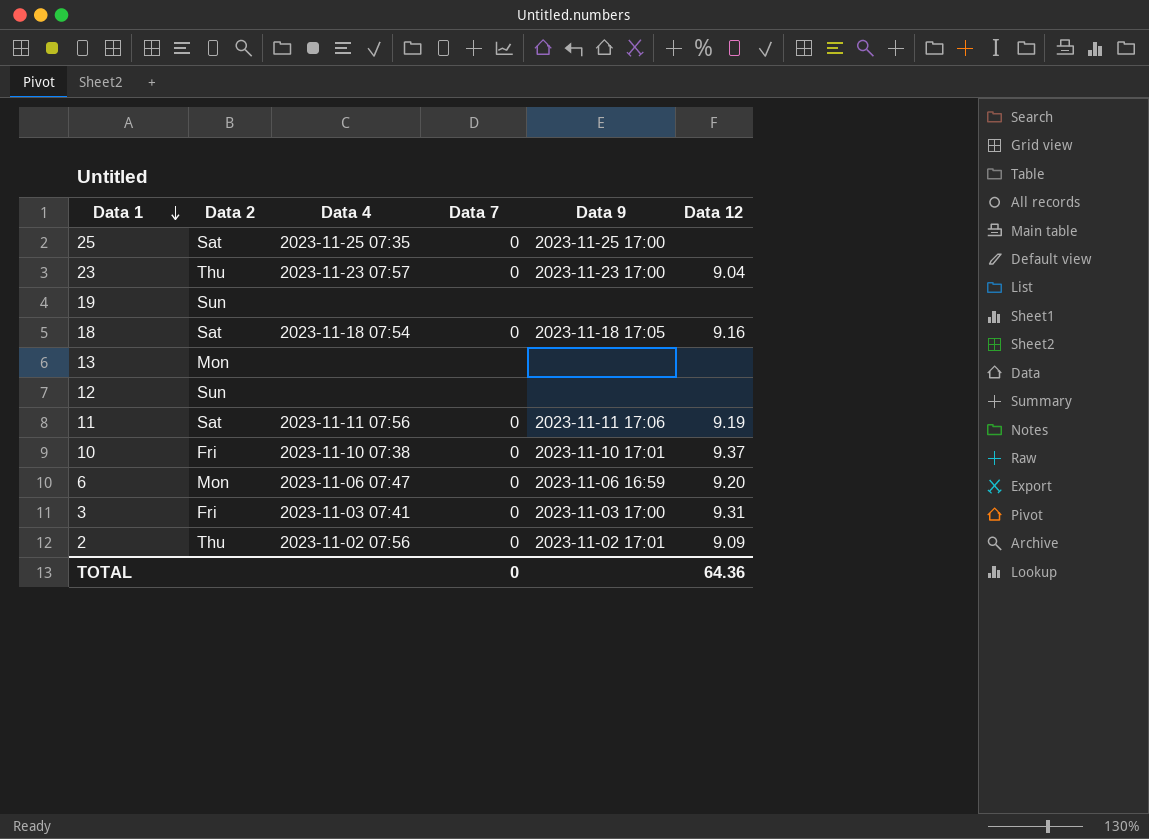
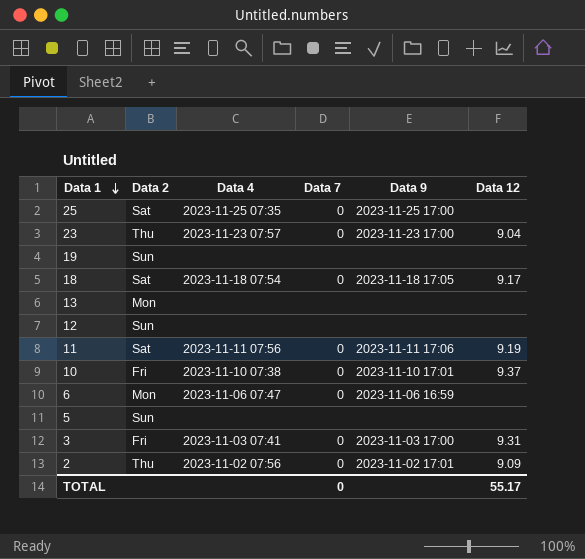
18 | Data 12: 9.16 -> 9.17
6 | Data 12: 9.20 -> none
row 5: none -> Sun | none | none | none | none
TOTAL | Data 12: 64.36 -> 55.17

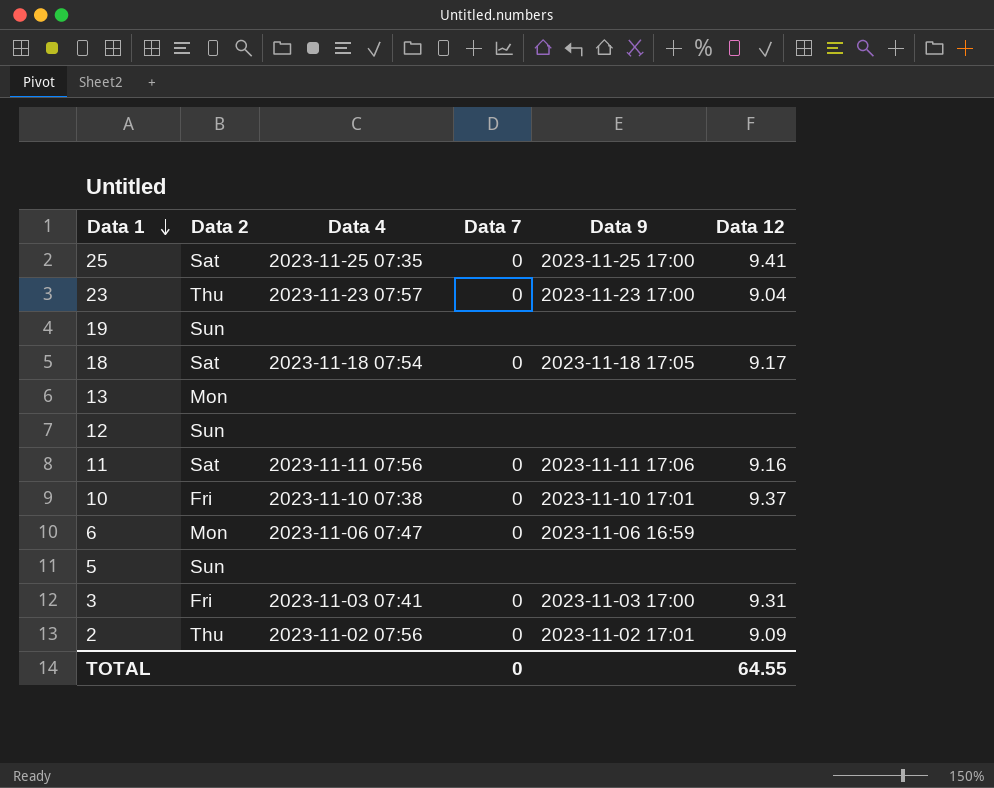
25 | Data 12: none -> 9.41
11 | Data 12: 9.19 -> 9.16
TOTAL | Data 12: 55.17 -> 64.55

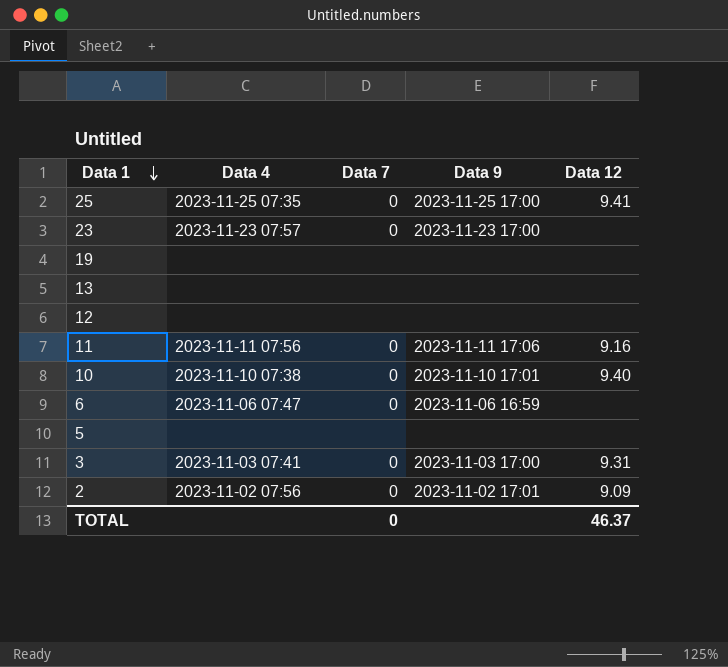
column Data 2 | position: 2 -> none
row 18: Sat | 2023-11-18 07:54 | 0 | 2023-11-18 17:05 | 9.17 -> none
23 | Data 12: 9.04 -> none
10 | Data 12: 9.37 -> 9.40
TOTAL | Data 12: 64.55 -> 46.37

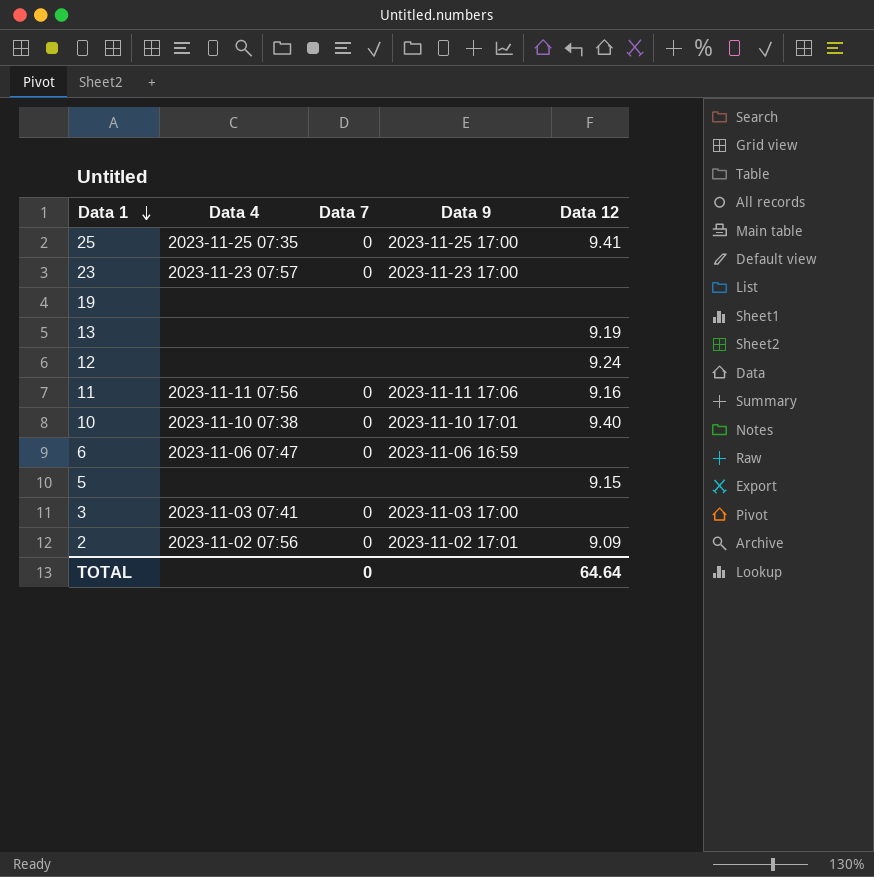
13 | Data 12: none -> 9.19
12 | Data 12: none -> 9.24
5 | Data 12: none -> 9.15
3 | Data 12: 9.31 -> none
TOTAL | Data 12: 46.37 -> 64.64

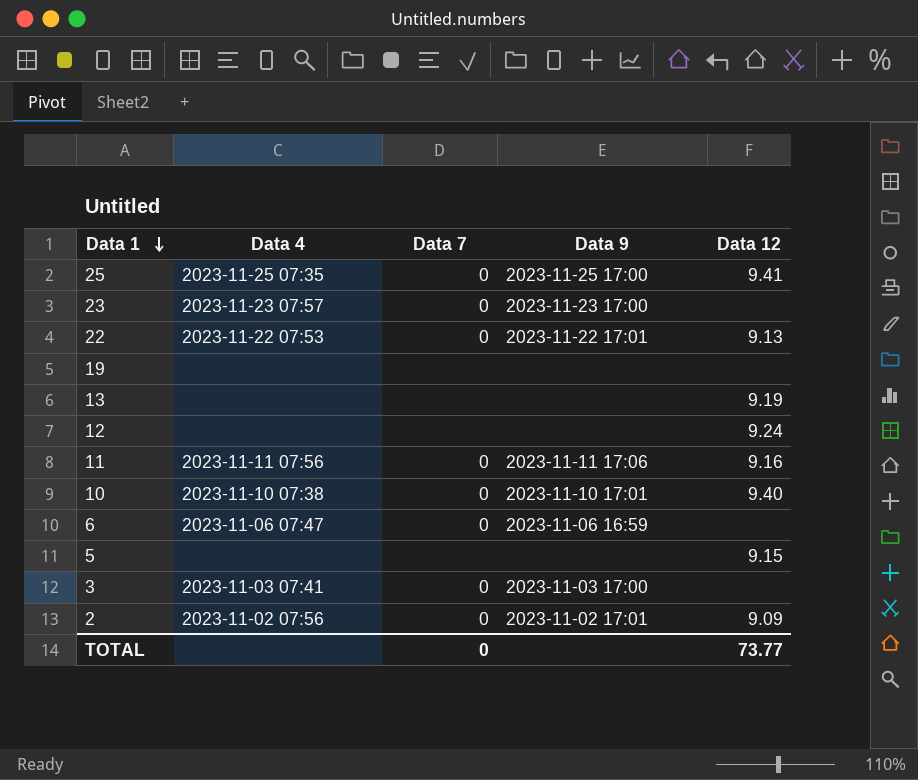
row 22: none -> 2023-11-22 07:53 | 0 | 2023-11-22 17:01 | 9.13
TOTAL | Data 12: 64.64 -> 73.77

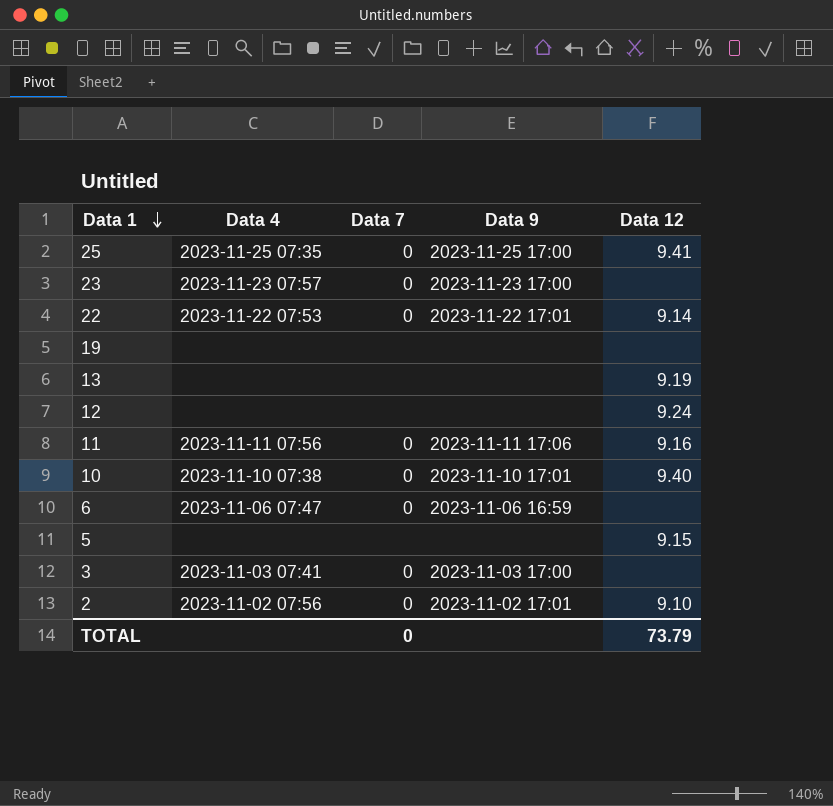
22 | Data 12: 9.13 -> 9.14
2 | Data 12: 9.09 -> 9.10
TOTAL | Data 12: 73.77 -> 73.79

